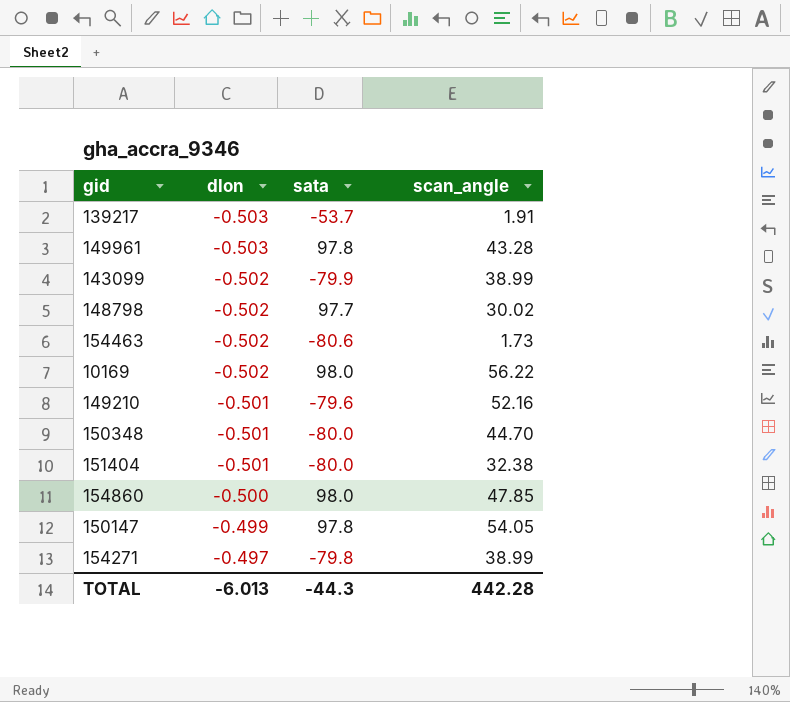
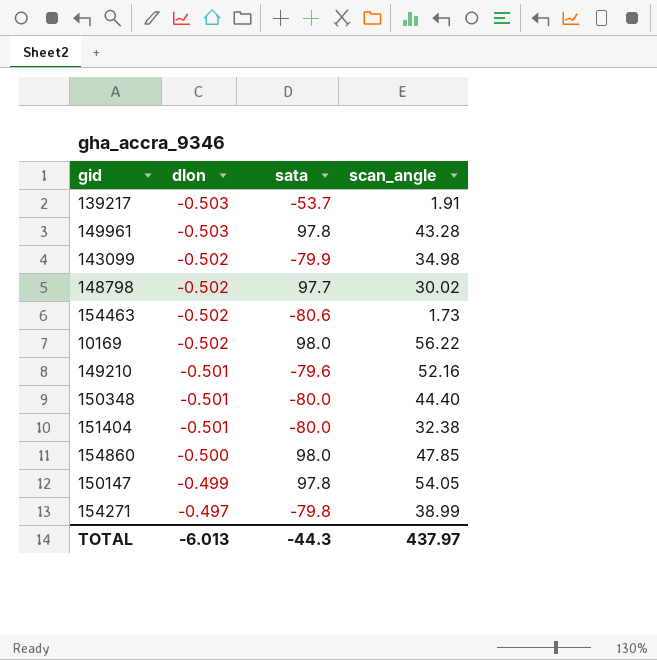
143099 | scan_angle: 38.99 -> 34.98
150348 | scan_angle: 44.70 -> 44.40
TOTAL | scan_angle: 442.28 -> 437.97

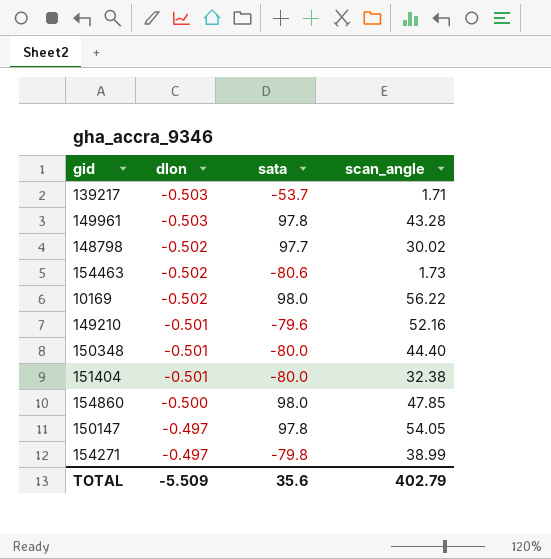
row 143099: -0.502 | -79.9 | 34.98 -> none
139217 | scan_angle: 1.91 -> 1.71
150147 | dlon: -0.499 -> -0.497
TOTAL | dlon: -6.013 -> -5.509
TOTAL | sata: -44.3 -> 35.6
TOTAL | scan_angle: 437.97 -> 402.79

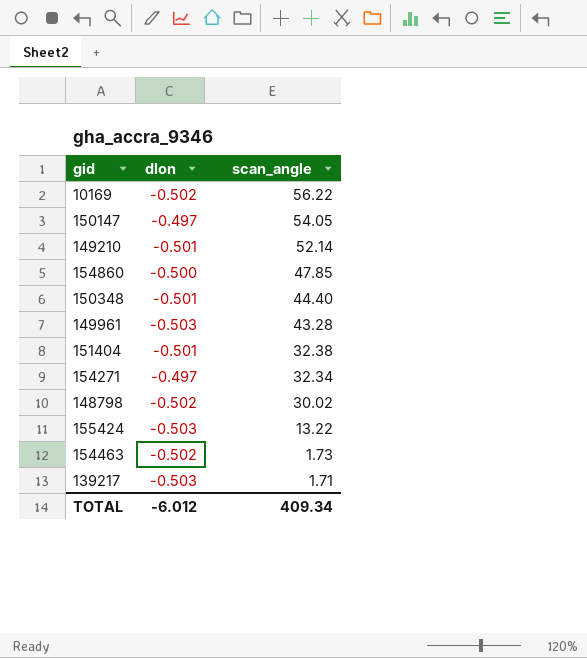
row order: dlon ascending -> scan_angle descending
column sata | position: 3 -> none
149210 | scan_angle: 52.16 -> 52.14
154271 | scan_angle: 38.99 -> 32.34
row 155424: none -> -0.503 | 13.22
TOTAL | dlon: -5.509 -> -6.012
TOTAL | scan_angle: 402.79 -> 409.34

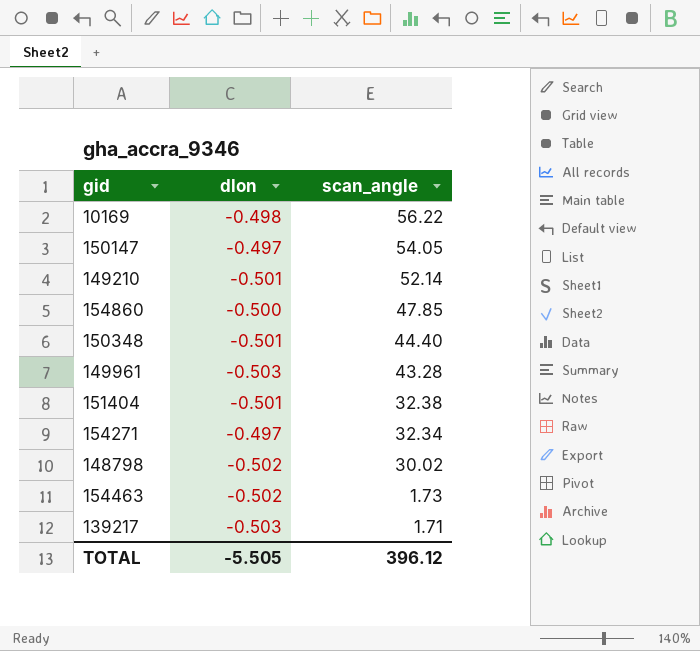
row 155424: -0.503 | 13.22 -> none
10169 | dlon: -0.502 -> -0.498
TOTAL | dlon: -6.012 -> -5.505
TOTAL | scan_angle: 409.34 -> 396.12

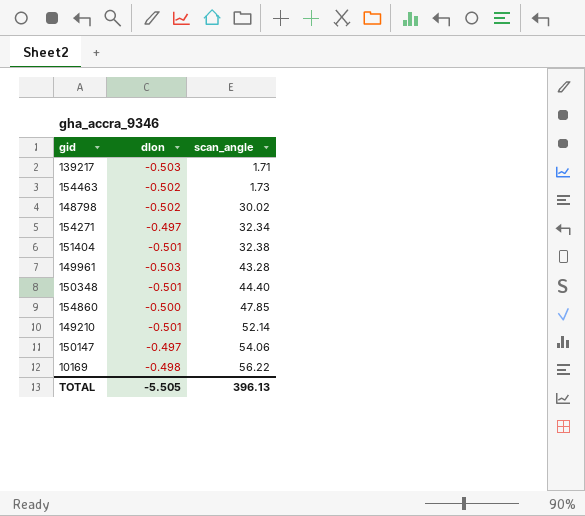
row order: scan_angle descending -> scan_angle ascending
150147 | scan_angle: 54.05 -> 54.06
TOTAL | scan_angle: 396.12 -> 396.13

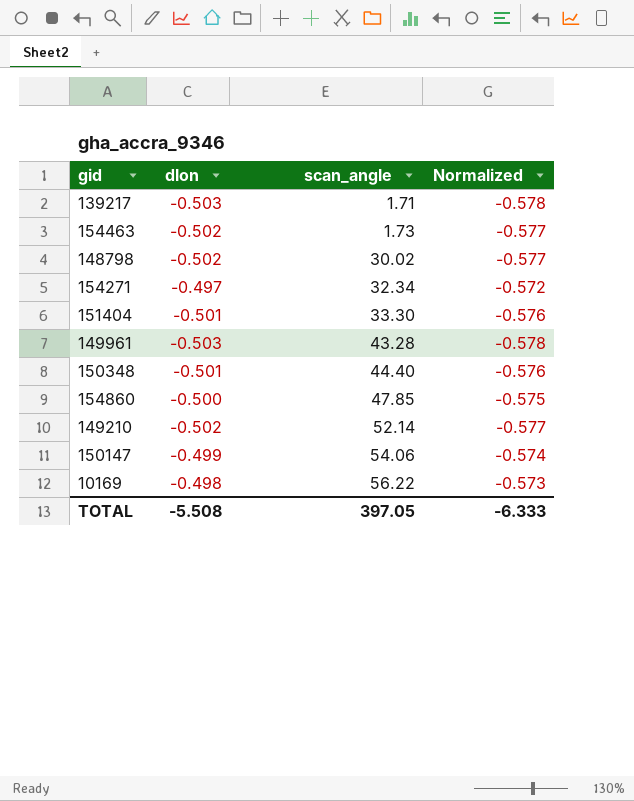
column Normalized | formula: none -> [dlon] * 1.15
151404 | scan_angle: 32.38 -> 33.30
149210 | dlon: -0.501 -> -0.502
150147 | dlon: -0.497 -> -0.499
TOTAL | dlon: -5.505 -> -5.508
TOTAL | scan_angle: 396.13 -> 397.05

